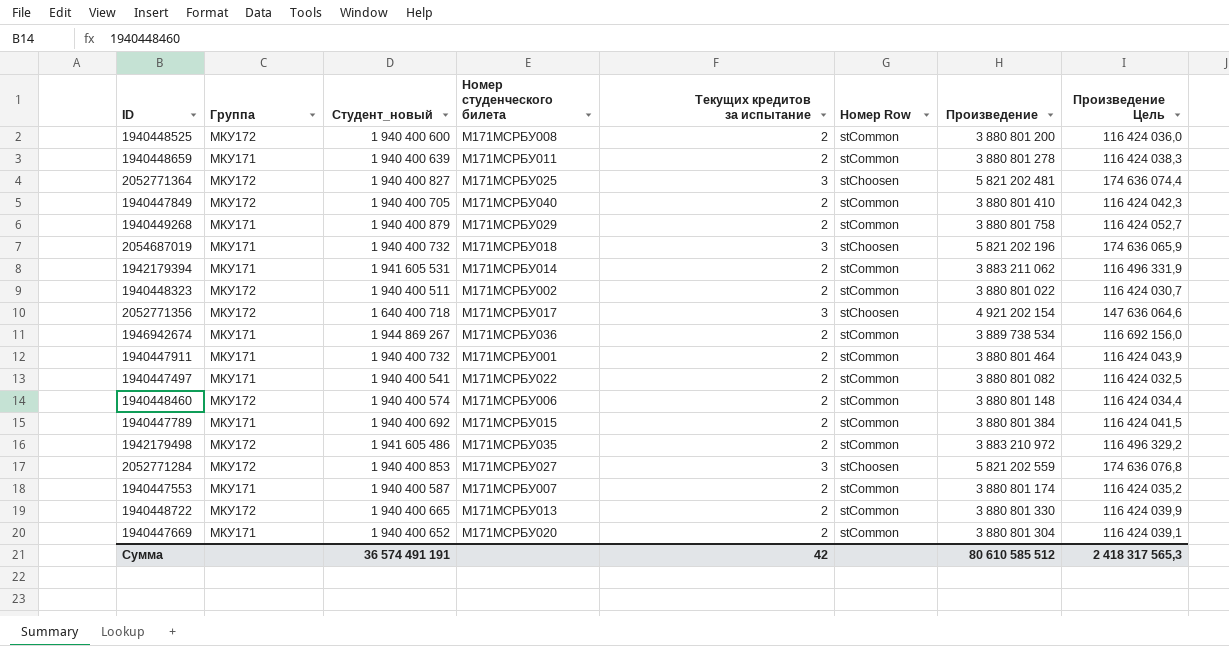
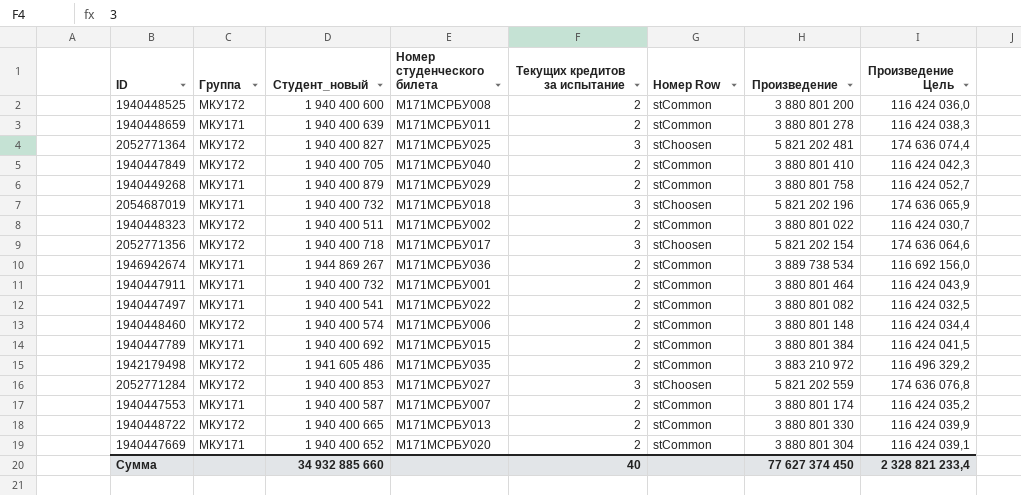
row 1942179394: МКУ171 | 1 941 605 531 | М171МСРБУ014 | 2 | stCommon | 3 883 211 062 | 116 496 331,9 -> none
2052771356 | Студент_новый: 1 640 400 718 -> 1 940 400 718
2052771356 | Произведение: 4 921 202 154 -> 5 821 202 154
2052771356 | Произведение Цель: 147 636 064,6 -> 174 636 064,6
Сумма | Студент_новый: 36 574 491 191 -> 34 932 885 660
Сумма | Текущих кредитов за испытание: 42 -> 40
Сумма | Произведение: 80 610 585 512 -> 77 627 374 450
Сумма | Произведение Цель: 2 418 317 565,3 -> 2 328 821 233,4

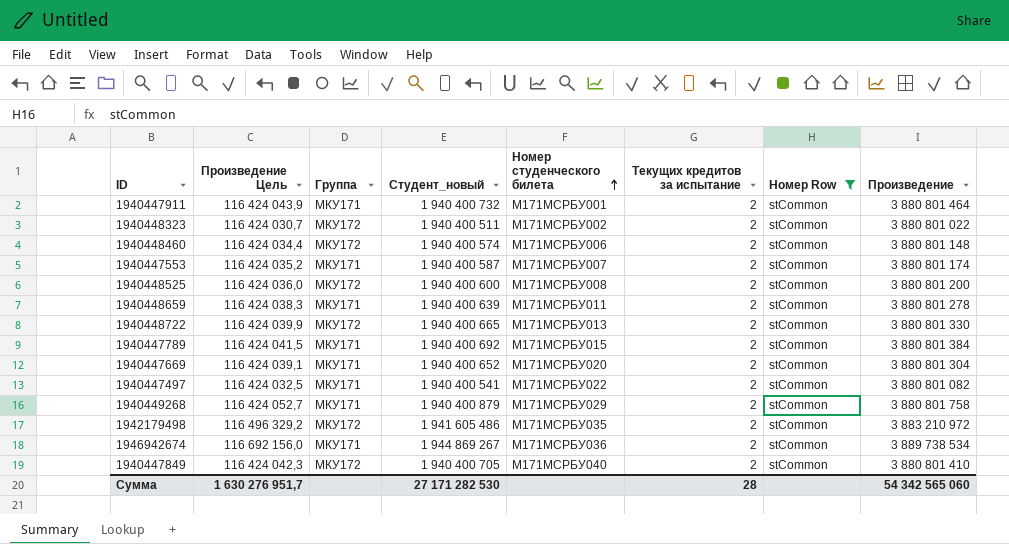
filter: none -> Номер Row = stCommon
row order: none -> Номер студенческого билета ascending
column Произведение Цель | position: 8 -> 2
Сумма | Произведение Цель: 2 328 821 233,4 -> 1 630 276 951,7
Сумма | Студент_новый: 34 932 885 660 -> 27 171 282 530
Сумма | Текущих кредитов за испытание: 40 -> 28
Сумма | Произведение: 77 627 374 450 -> 54 342 565 060

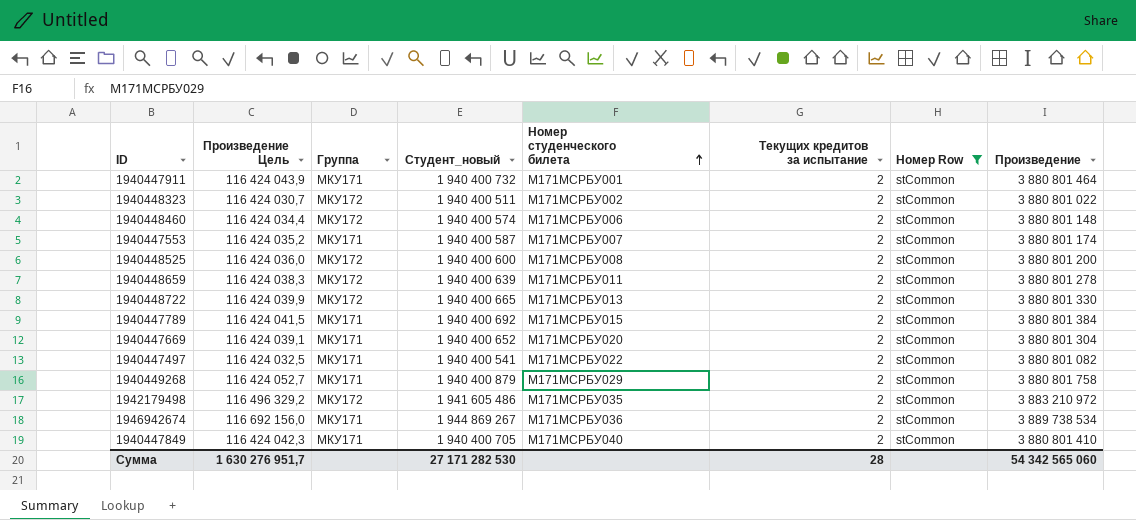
1940448659 | Группа: МКУ171 -> МКУ172
1940447849 | Группа: МКУ172 -> МКУ171

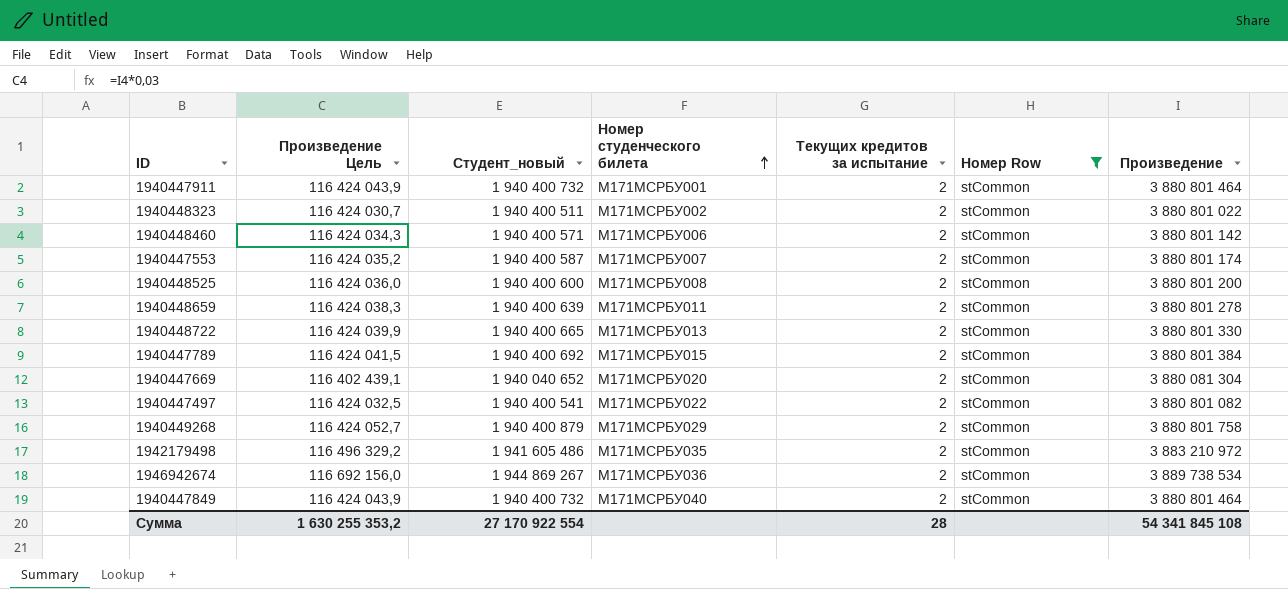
column Группа | position: 3 -> none
1940448460 | Произведение Цель: 116 424 034,4 -> 116 424 034,3
1940448460 | Студент_новый: 1 940 400 574 -> 1 940 400 571
1940448460 | Произведение: 3 880 801 148 -> 3 880 801 142
1940447669 | Произведение Цель: 116 424 039,1 -> 116 402 439,1
1940447669 | Студент_новый: 1 940 400 652 -> 1 940 040 652
1940447669 | Произведение: 3 880 801 304 -> 3 880 081 304
1940447849 | Произведение Цель: 116 424 042,3 -> 116 424 043,9
1940447849 | Студент_новый: 1 940 400 705 -> 1 940 400 732
1940447849 | Произведение: 3 880 801 410 -> 3 880 801 464
Сумма | Произведение Цель: 1 630 276 951,7 -> 1 630 255 353,2
Сумма | Студент_новый: 27 171 282 530 -> 27 170 922 554
Сумма | Произведение: 54 342 565 060 -> 54 341 845 108

